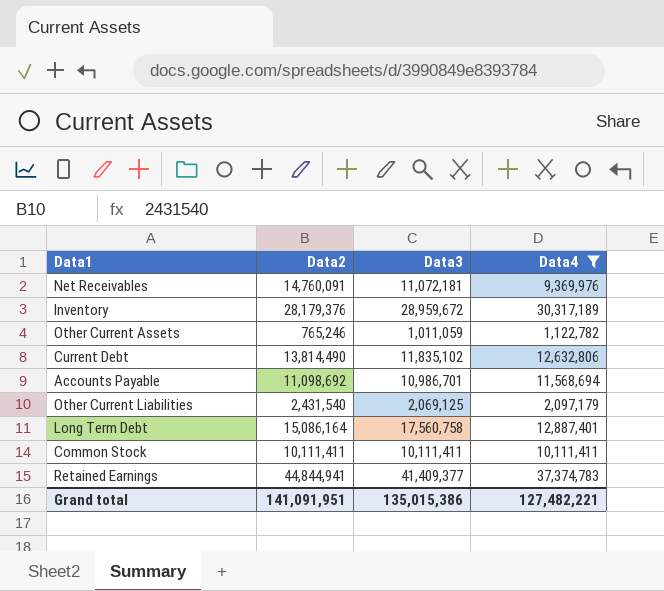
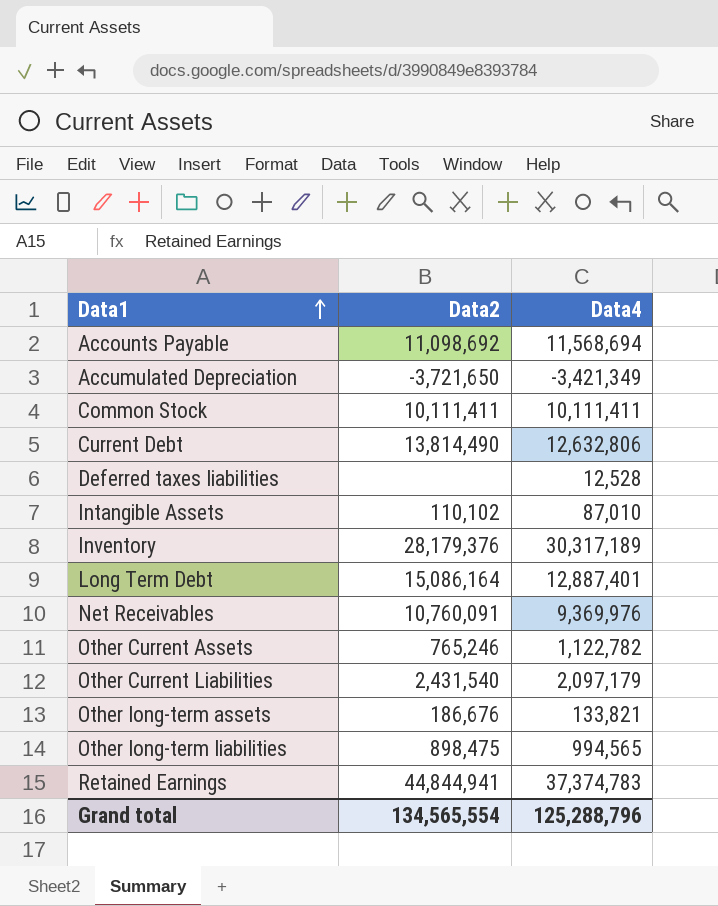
filter: Data4 >= 1,122,782 -> none
row order: none -> Data1 ascending
column Data3 | position: 3 -> none
Net Receivables | Data2: 14,760,091 -> 10,760,091
Grand total | Data2: 141,091,951 -> 134,565,554
Grand total | Data4: 127,482,221 -> 125,288,796

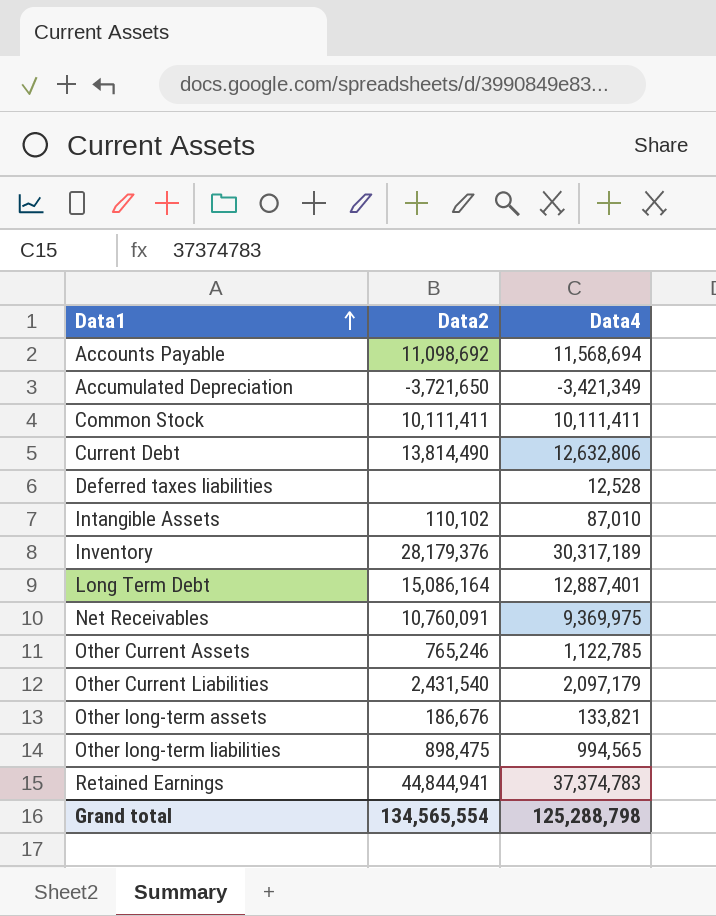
Net Receivables | Data4: 9,369,976 -> 9,369,975
Other Current Assets | Data4: 1,122,782 -> 1,122,785
Grand total | Data4: 125,288,796 -> 125,288,798

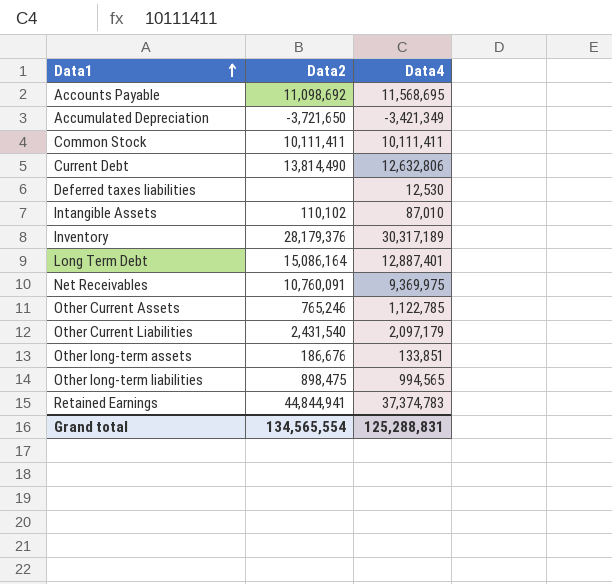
Accounts Payable | Data4: 11,568,694 -> 11,568,695
Deferred taxes liabilities | Data4: 12,528 -> 12,530
Other long-term assets | Data4: 133,821 -> 133,851
Grand total | Data4: 125,288,798 -> 125,288,831

